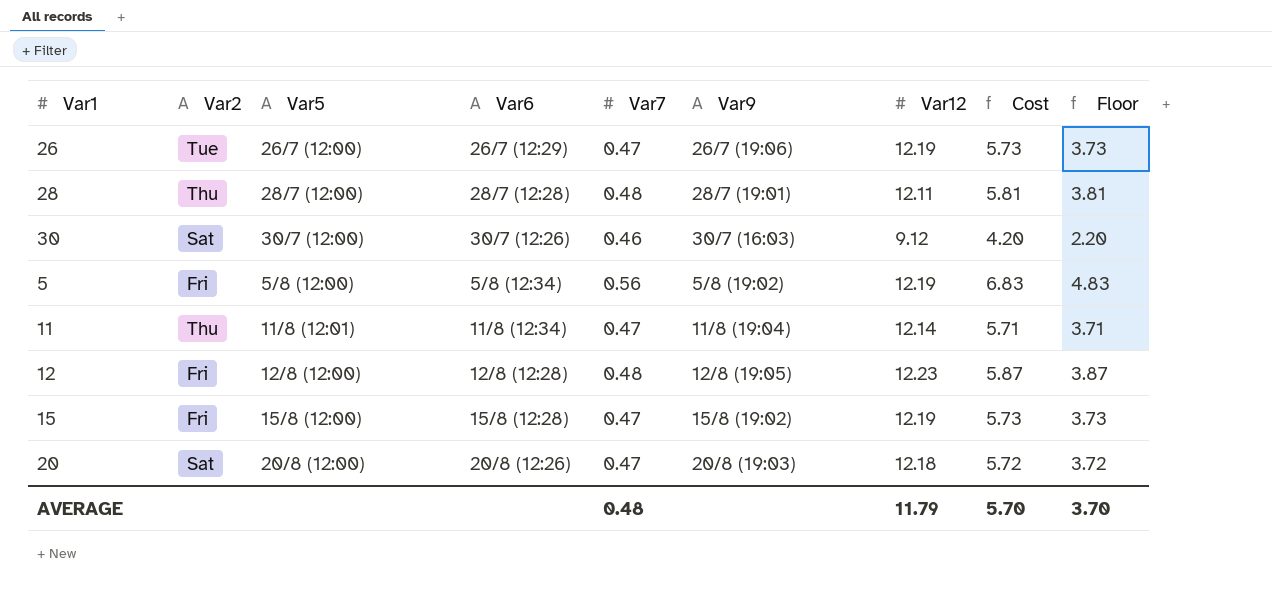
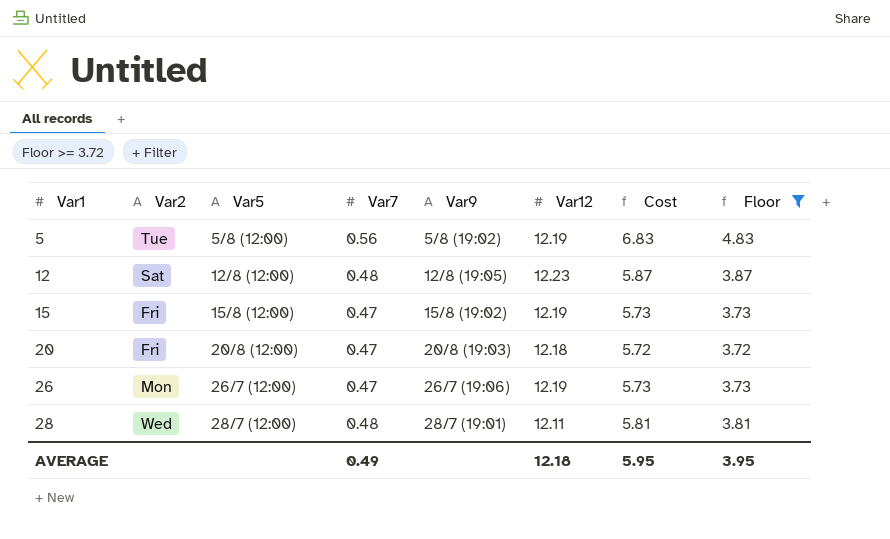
filter: none -> Floor >= 3.72
row order: none -> Var1 ascending
column Var6 | position: 4 -> none
5 | Var2: Fri -> Tue
12 | Var2: Fri -> Sat
20 | Var2: Sat -> Fri
26 | Var2: Tue -> Mon
28 | Var2: Thu -> Wed
AVERAGE | Var7: 0.48 -> 0.49
AVERAGE | Var12: 11.79 -> 12.18
AVERAGE | Cost: 5.70 -> 5.95
AVERAGE | Floor: 3.70 -> 3.95

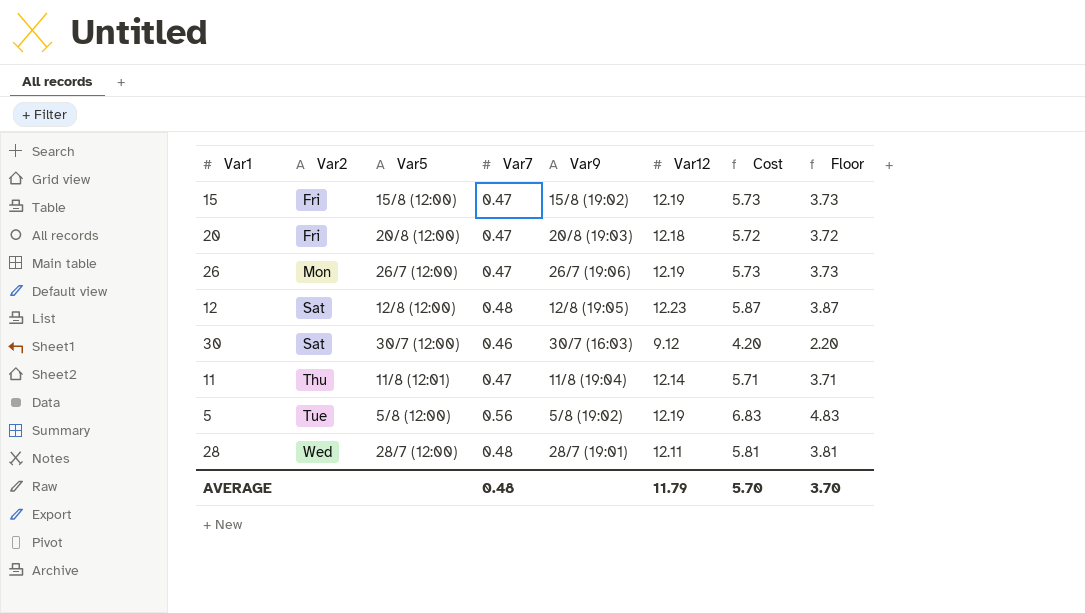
filter: Floor >= 3.72 -> none
row order: Var1 ascending -> Var2 ascending
AVERAGE | Var7: 0.49 -> 0.48
AVERAGE | Var12: 12.18 -> 11.79
AVERAGE | Cost: 5.95 -> 5.70
AVERAGE | Floor: 3.95 -> 3.70

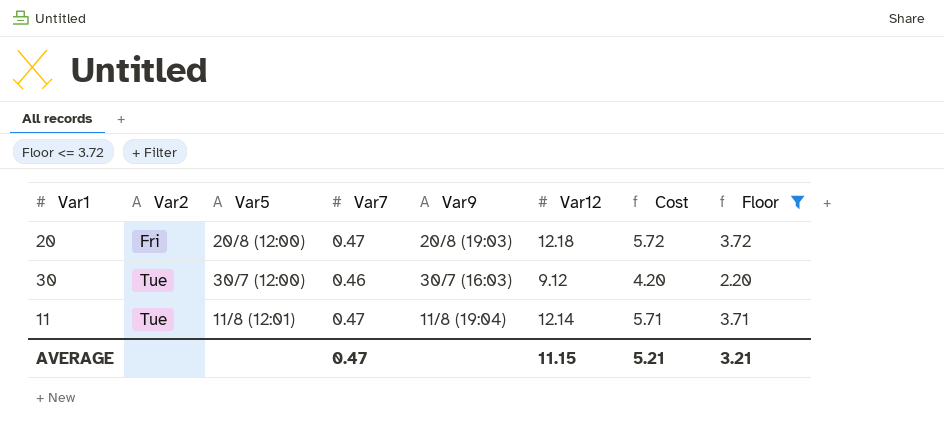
filter: none -> Floor <= 3.72
30 | Var2: Sat -> Tue
11 | Var2: Thu -> Tue
AVERAGE | Var7: 0.48 -> 0.47
AVERAGE | Var12: 11.79 -> 11.15
AVERAGE | Cost: 5.70 -> 5.21
AVERAGE | Floor: 3.70 -> 3.21

